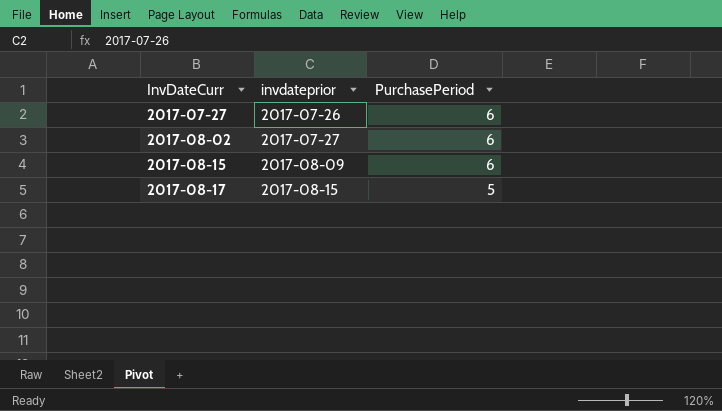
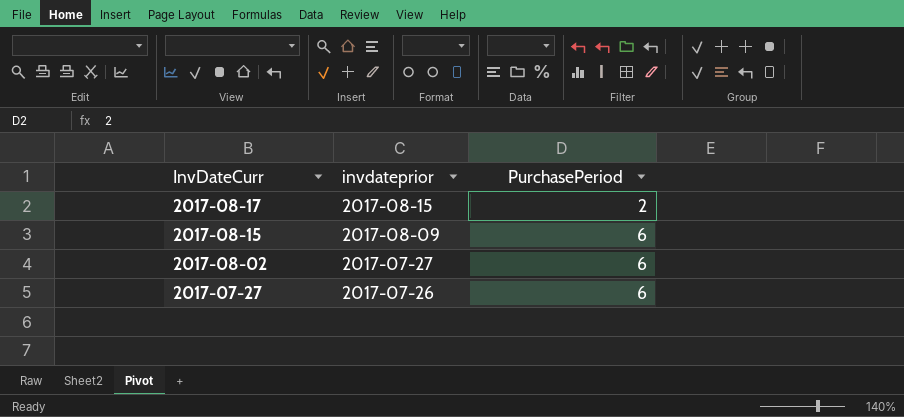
row order: InvDateCurr ascending -> InvDateCurr descending
2017-08-17 | PurchasePeriod: 5 -> 2

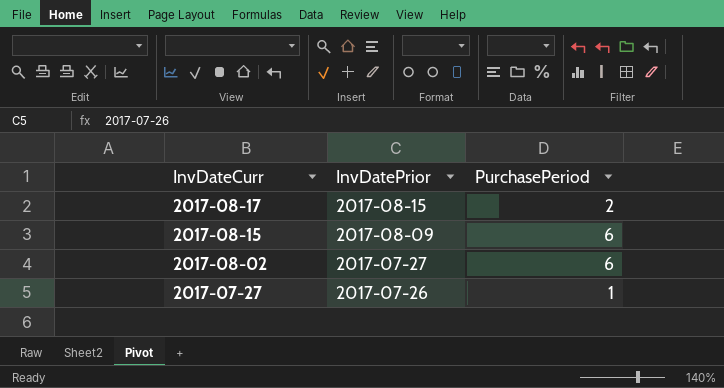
column name: invdateprior -> InvDatePrior
2017-07-27 | PurchasePeriod: 6 -> 1

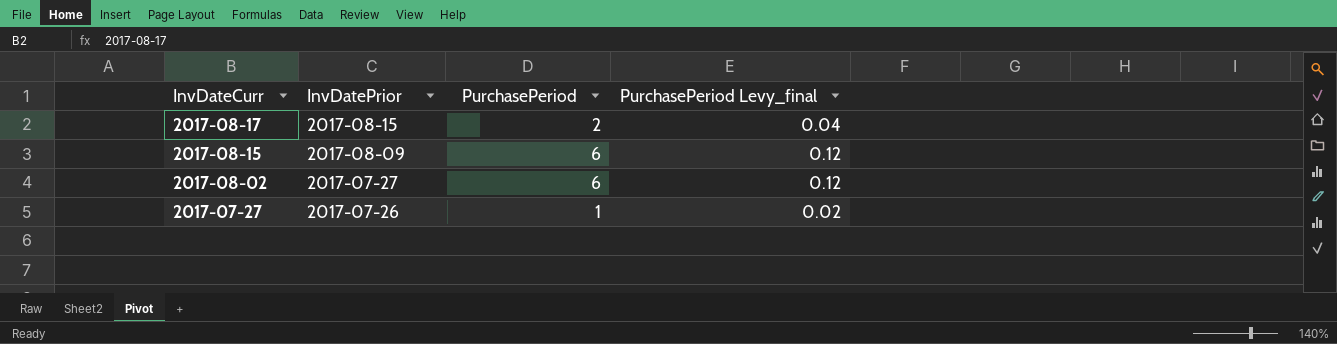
column PurchasePeriod Levy_final | formula: none -> [PurchasePeriod] * 0.02

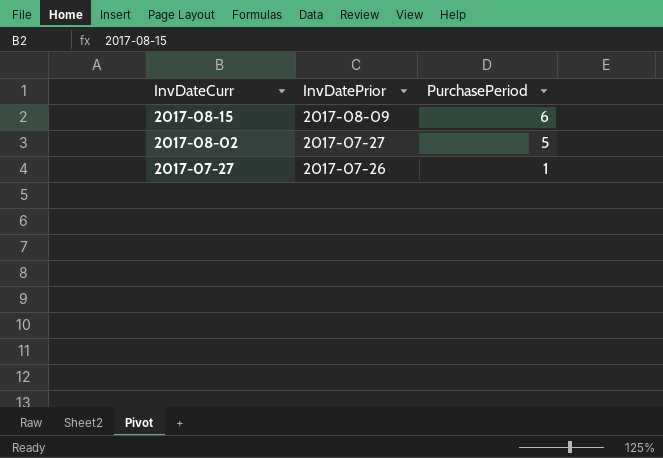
column PurchasePeriod Levy_final | formula: [PurchasePeriod] * 0.02 -> none
row 2017-08-17: 2017-08-15 | 2 | 0.04 -> none
2017-08-02 | PurchasePeriod: 6 -> 5

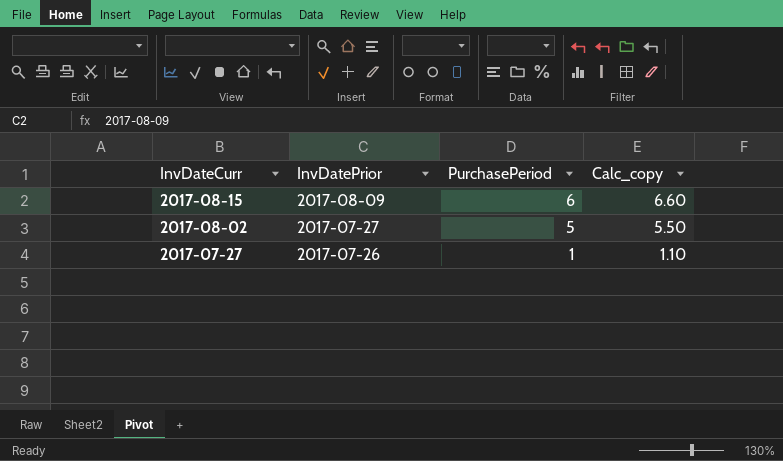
column Calc_copy | formula: none -> [PurchasePeriod] * 1.1

